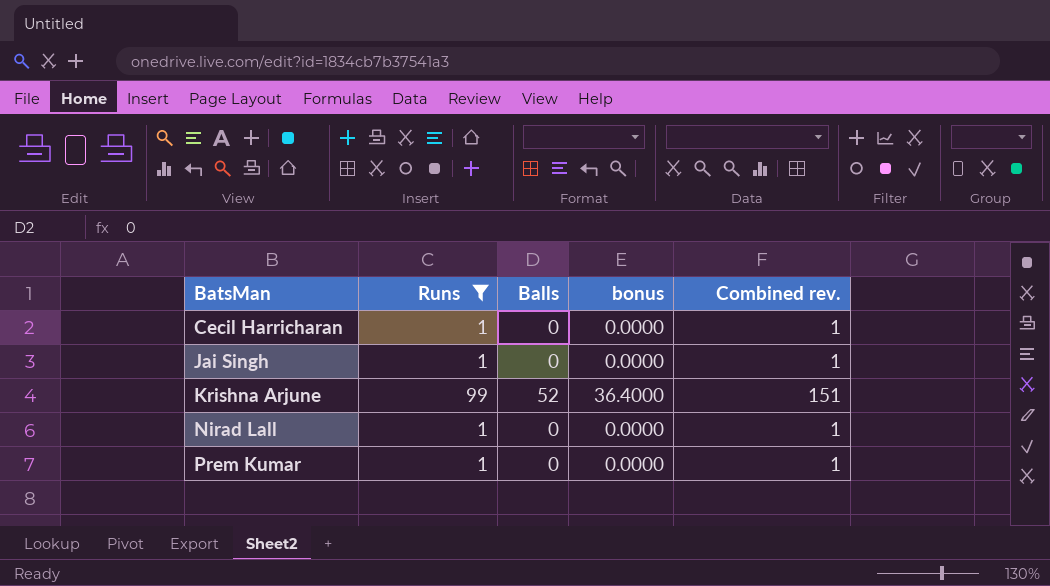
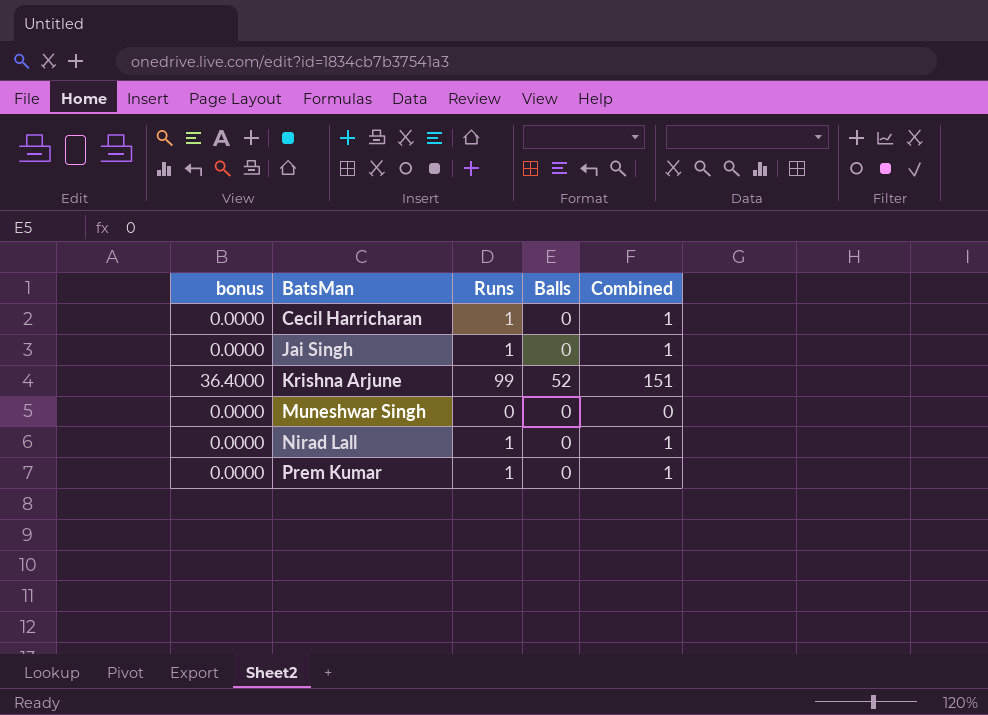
filter: Runs != 0 -> none
column bonus | position: 4 -> 1
column name: Combined rev. -> Combined

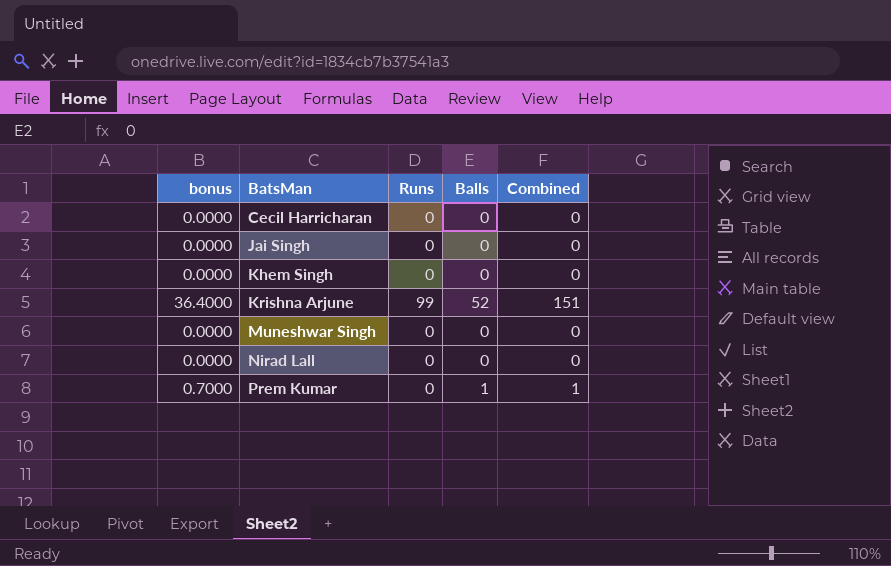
Cecil Harricharan | Runs: 1 -> 0
Cecil Harricharan | Combined: 1 -> 0
Jai Singh | Runs: 1 -> 0
Jai Singh | Combined: 1 -> 0
row Khem Singh: none -> 0.0000 | 0 | 0 | 0
Nirad Lall | Runs: 1 -> 0
Nirad Lall | Combined: 1 -> 0
Prem Kumar | bonus: 0.0000 -> 0.7000
Prem Kumar | Runs: 1 -> 0
Prem Kumar | Balls: 0 -> 1

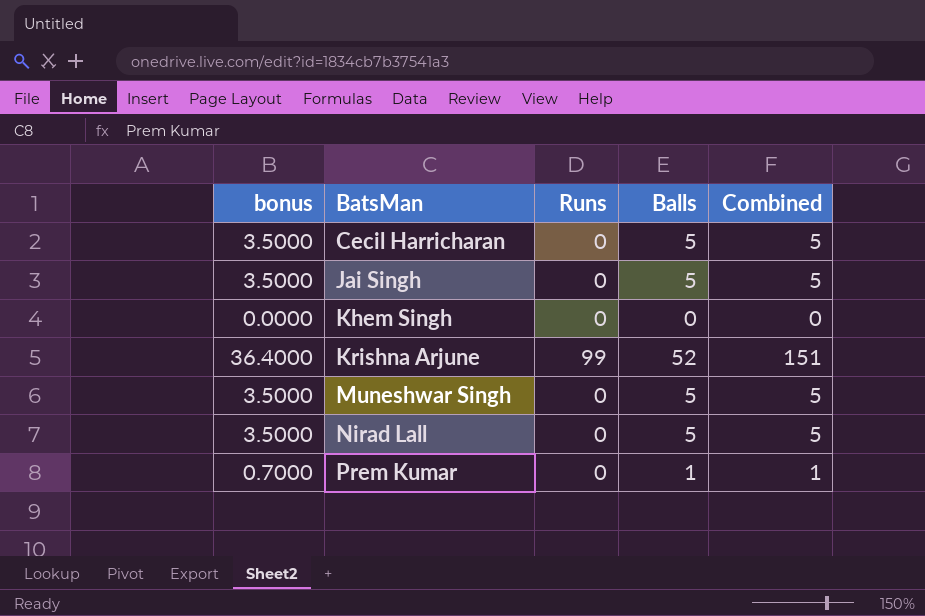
Cecil Harricharan | bonus: 0.0000 -> 3.5000
Cecil Harricharan | Balls: 0 -> 5
Cecil Harricharan | Combined: 0 -> 5
Jai Singh | bonus: 0.0000 -> 3.5000
Jai Singh | Balls: 0 -> 5
Jai Singh | Combined: 0 -> 5
Muneshwar Singh | bonus: 0.0000 -> 3.5000
Muneshwar Singh | Balls: 0 -> 5
Muneshwar Singh | Combined: 0 -> 5
Nirad Lall | bonus: 0.0000 -> 3.5000
Nirad Lall | Balls: 0 -> 5
Nirad Lall | Combined: 0 -> 5

